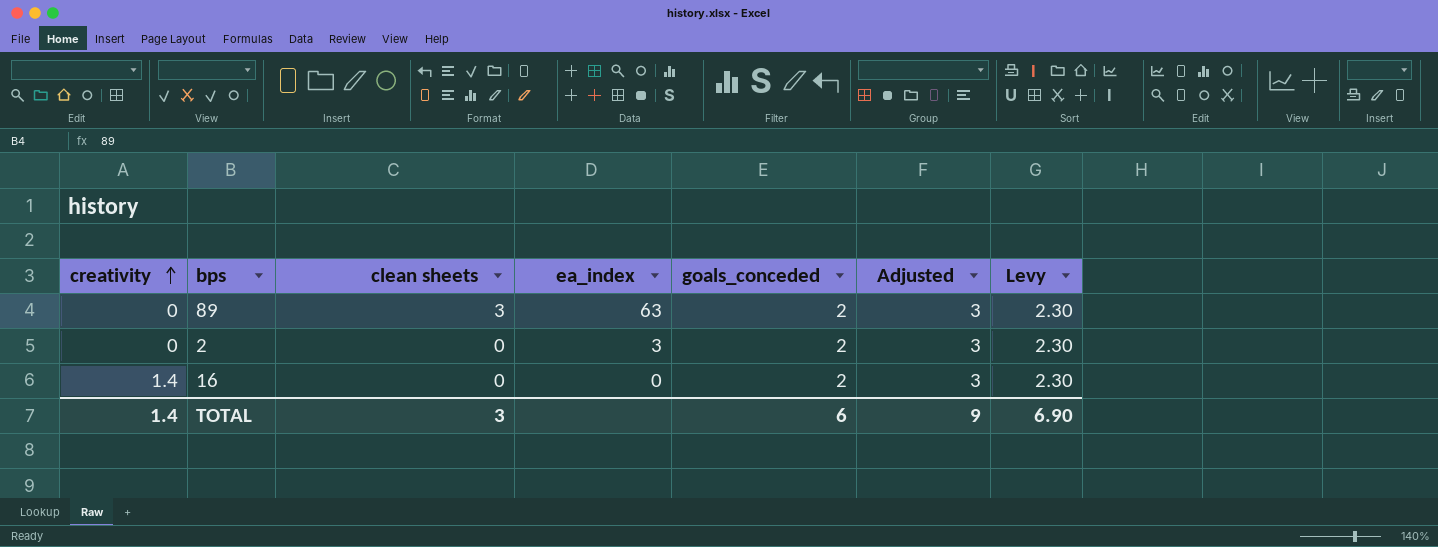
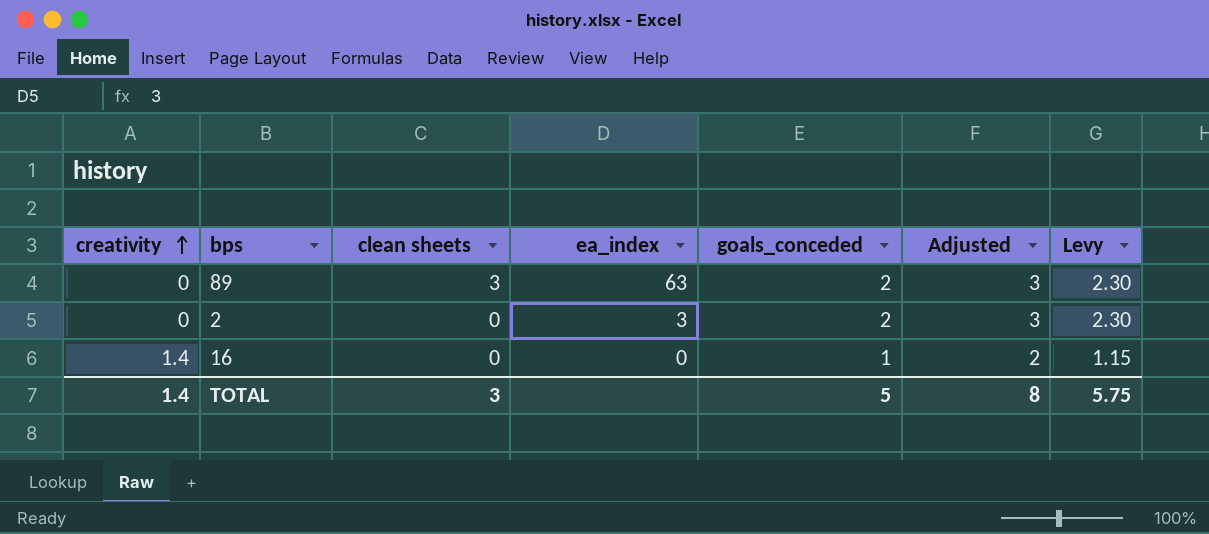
16 | goals_conceded: 2 -> 1
16 | Adjusted: 3 -> 2
16 | Levy: 2.30 -> 1.15
TOTAL | goals_conceded: 6 -> 5
TOTAL | Adjusted: 9 -> 8
TOTAL | Levy: 6.90 -> 5.75

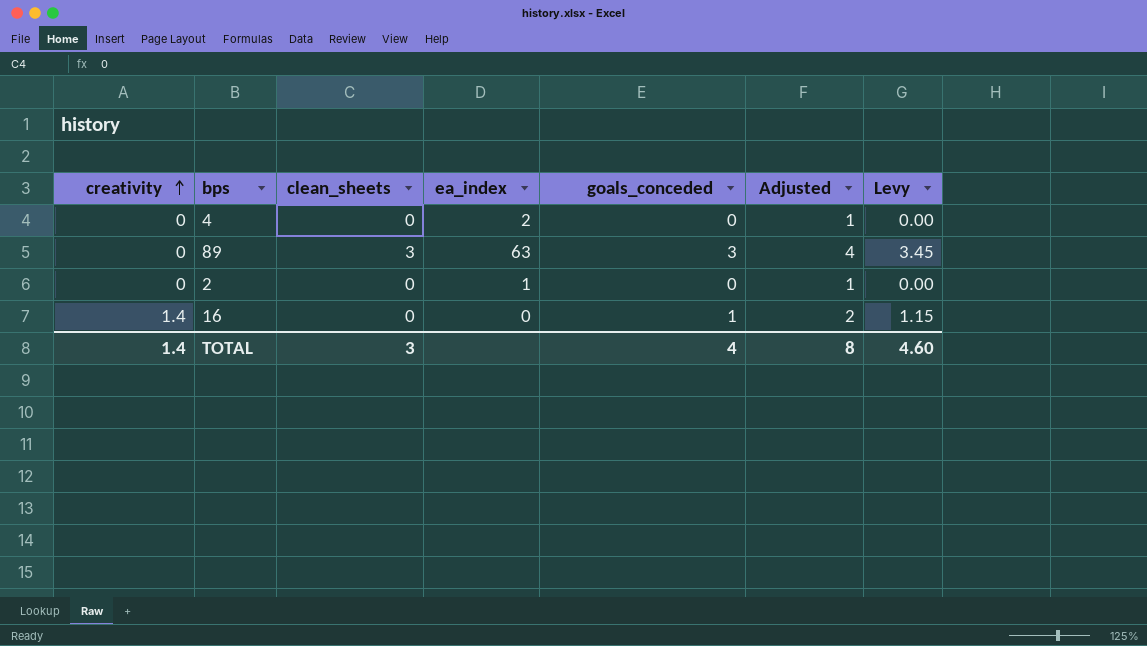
column name: clean sheets -> clean_sheets
row 4: none -> 0 | 0 | 2 | 0 | 1 | 0.00
89 | goals_conceded: 2 -> 3
89 | Adjusted: 3 -> 4
89 | Levy: 2.30 -> 3.45
2 | ea_index: 3 -> 1
2 | goals_conceded: 2 -> 0
2 | Adjusted: 3 -> 1
2 | Levy: 2.30 -> 0.00
TOTAL | goals_conceded: 5 -> 4
TOTAL | Levy: 5.75 -> 4.60

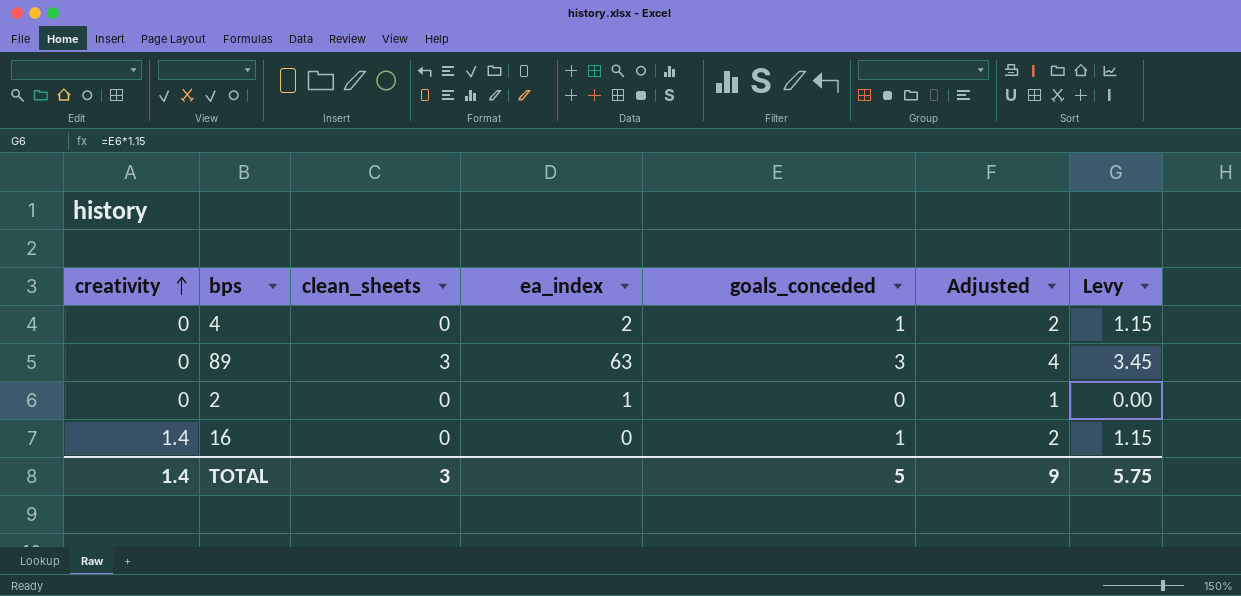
4 | goals_conceded: 0 -> 1
4 | Adjusted: 1 -> 2
4 | Levy: 0.00 -> 1.15
TOTAL | goals_conceded: 4 -> 5
TOTAL | Adjusted: 8 -> 9
TOTAL | Levy: 4.60 -> 5.75

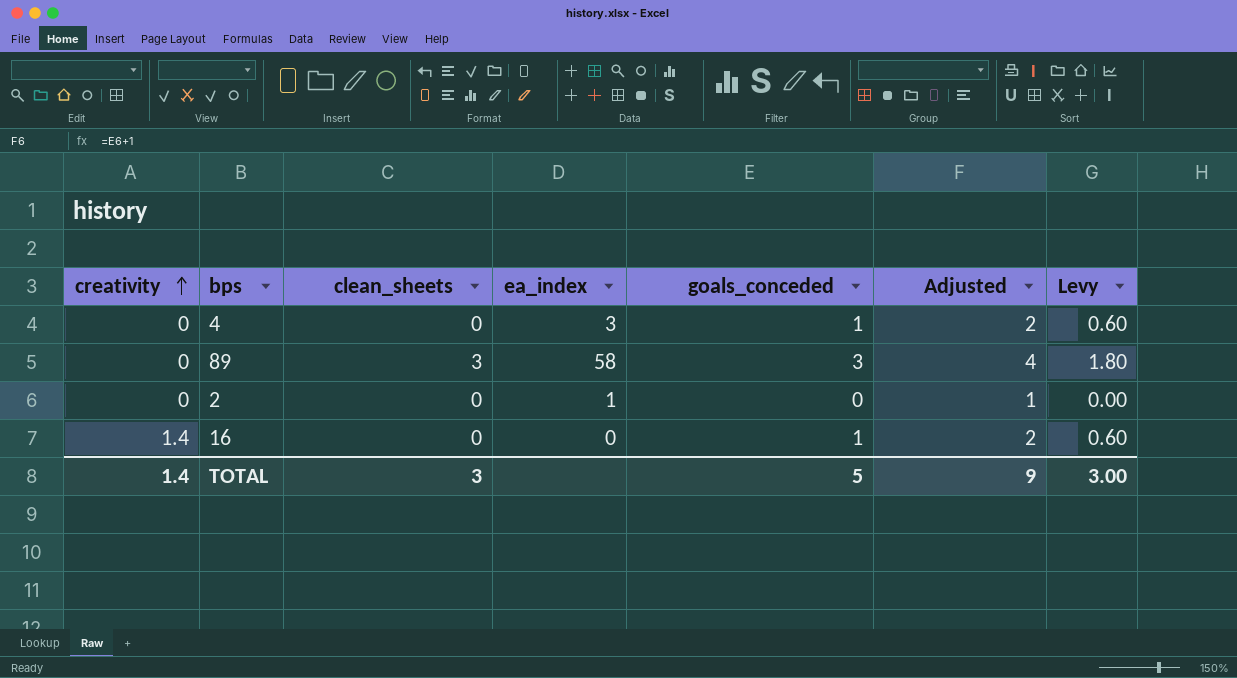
column Levy | formula: [goals_conceded] * 1.15 -> [goals_conceded] * 0.6
4 | ea_index: 2 -> 3
89 | ea_index: 63 -> 58
TOTAL | Levy: 5.75 -> 3.00

